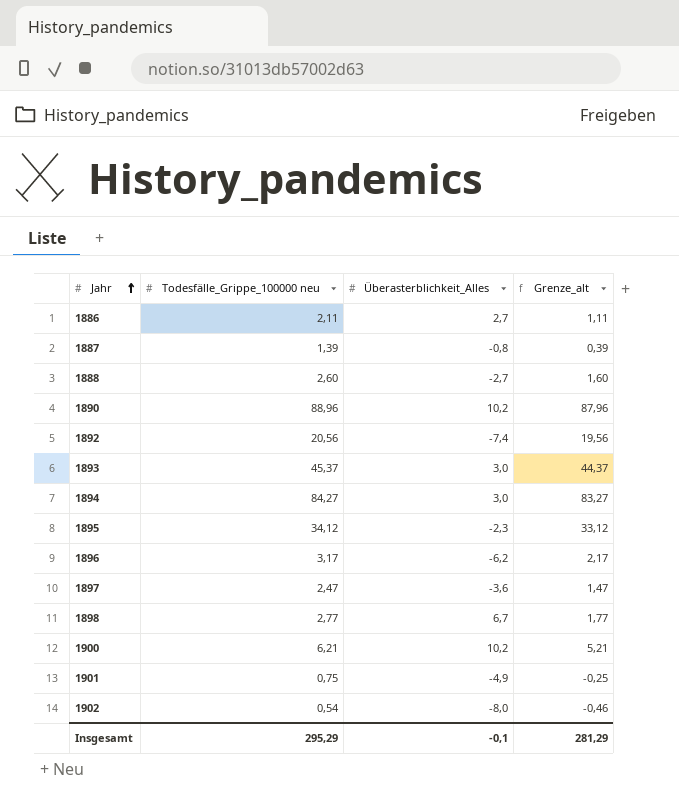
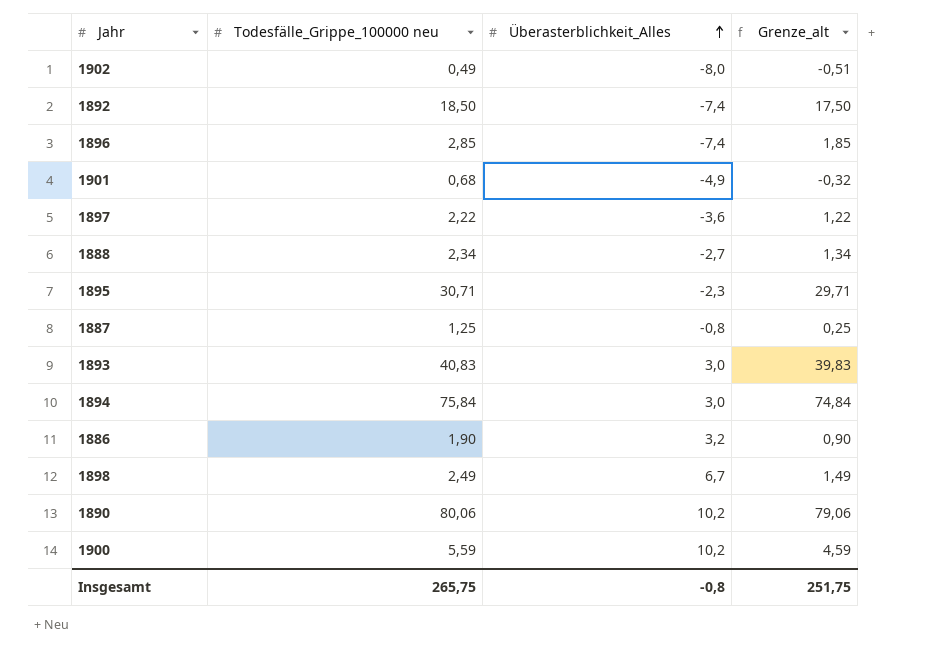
row order: Jahr ascending -> Überasterblichkeit_Alles ascending
1902 | Todesfälle_Grippe_100000 neu: 0,54 -> 0,49
1902 | Grenze_alt: -0,46 -> -0,51
1892 | Todesfälle_Grippe_100000 neu: 20,56 -> 18,50
1892 | Grenze_alt: 19,56 -> 17,50
1896 | Todesfälle_Grippe_100000 neu: 3,17 -> 2,85
1896 | Überasterblichkeit_Alles: -6,2 -> -7,4
1896 | Grenze_alt: 2,17 -> 1,85
1901 | Todesfälle_Grippe_100000 neu: 0,75 -> 0,68
1901 | Grenze_alt: -0,25 -> -0,32
1897 | Todesfälle_Grippe_100000 neu: 2,47 -> 2,22
1897 | Grenze_alt: 1,47 -> 1,22
1888 | Todesfälle_Grippe_100000 neu: 2,60 -> 2,34
1888 | Grenze_alt: 1,60 -> 1,34
1895 | Todesfälle_Grippe_100000 neu: 34,12 -> 30,71
1895 | Grenze_alt: 33,12 -> 29,71
1887 | Todesfälle_Grippe_100000 neu: 1,39 -> 1,25
1887 | Grenze_alt: 0,39 -> 0,25
1893 | Todesfälle_Grippe_100000 neu: 45,37 -> 40,83
1893 | Grenze_alt: 44,37 -> 39,83
1894 | Todesfälle_Grippe_100000 neu: 84,27 -> 75,84
1894 | Grenze_alt: 83,27 -> 74,84
1886 | Todesfälle_Grippe_100000 neu: 2,11 -> 1,90
1886 | Überasterblichkeit_Alles: 2,7 -> 3,2
1886 | Grenze_alt: 1,11 -> 0,90
1898 | Todesfälle_Grippe_100000 neu: 2,77 -> 2,49
1898 | Grenze_alt: 1,77 -> 1,49
1890 | Todesfälle_Grippe_100000 neu: 88,96 -> 80,06
1890 | Grenze_alt: 87,96 -> 79,06
1900 | Todesfälle_Grippe_100000 neu: 6,21 -> 5,59
1900 | Grenze_alt: 5,21 -> 4,59
Insgesamt | Todesfälle_Grippe_100000 neu: 295,29 -> 265,75
Insgesamt | Überasterblichkeit_Alles: -0,1 -> -0,8
Insgesamt | Grenze_alt: 281,29 -> 251,75

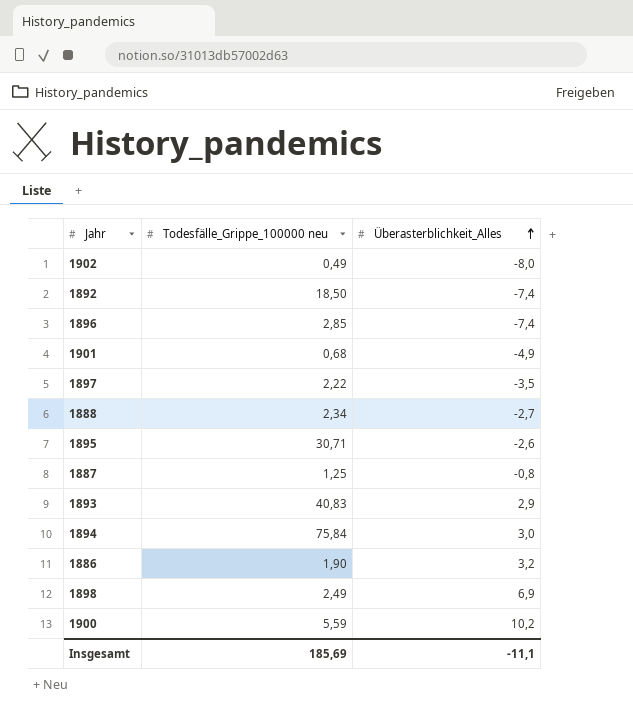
column Grenze_alt | formula: [Todesfälle_Grippe_100000 neu] - 1 -> none
row 1890: 80,06 | 10,2 | 79,06 -> none
1897 | Überasterblichkeit_Alles: -3,6 -> -3,5
1895 | Überasterblichkeit_Alles: -2,3 -> -2,6
1893 | Überasterblichkeit_Alles: 3,0 -> 2,9
1898 | Überasterblichkeit_Alles: 6,7 -> 6,9
Insgesamt | Todesfälle_Grippe_100000 neu: 265,75 -> 185,69
Insgesamt | Überasterblichkeit_Alles: -0,8 -> -11,1

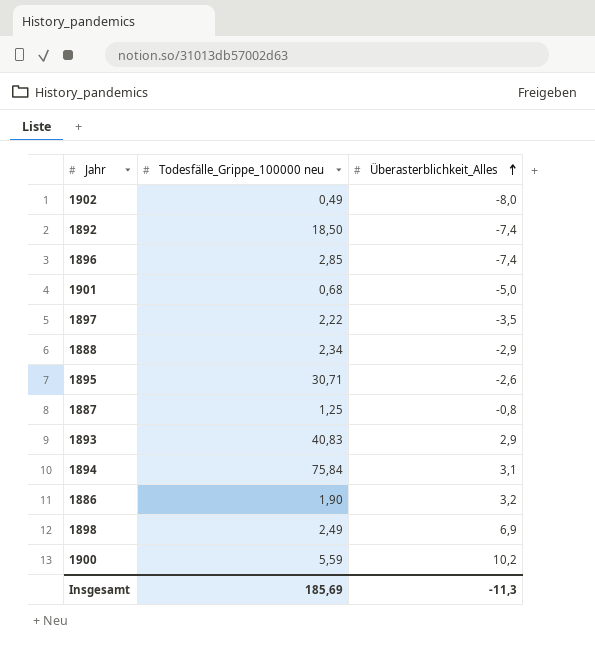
1901 | Überasterblichkeit_Alles: -4,9 -> -5,0
1888 | Überasterblichkeit_Alles: -2,7 -> -2,9
1894 | Überasterblichkeit_Alles: 3,0 -> 3,1
Insgesamt | Überasterblichkeit_Alles: -11,1 -> -11,3

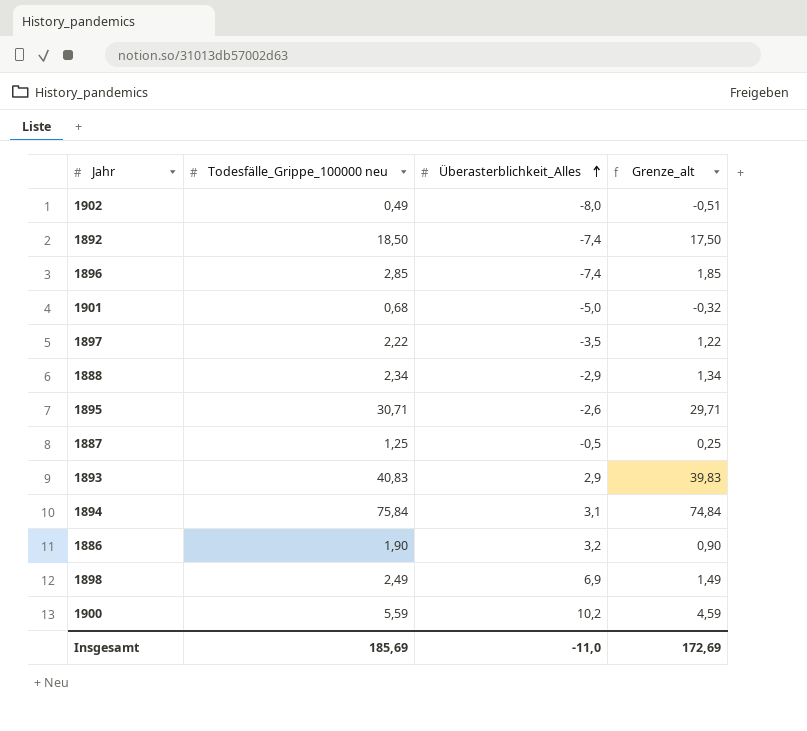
column Grenze_alt | formula: none -> [Todesfälle_Grippe_100000 neu] - 1
1887 | Überasterblichkeit_Alles: -0,8 -> -0,5
Insgesamt | Überasterblichkeit_Alles: -11,3 -> -11,0

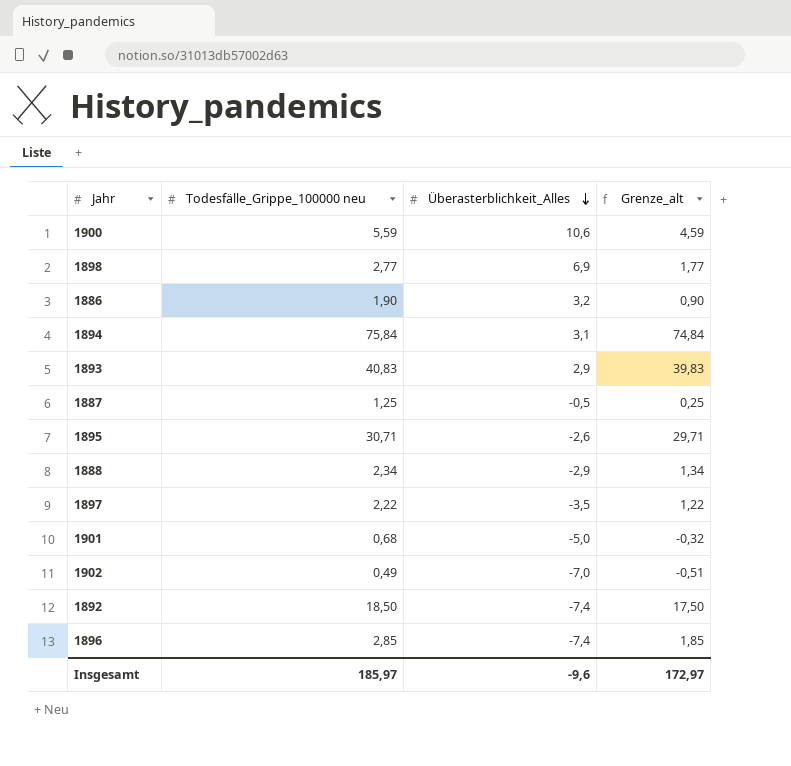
row order: Überasterblichkeit_Alles ascending -> Überasterblichkeit_Alles descending
1900 | Überasterblichkeit_Alles: 10,2 -> 10,6
1898 | Todesfälle_Grippe_100000 neu: 2,49 -> 2,77
1898 | Grenze_alt: 1,49 -> 1,77
1902 | Überasterblichkeit_Alles: -8,0 -> -7,0
Insgesamt | Todesfälle_Grippe_100000 neu: 185,69 -> 185,97
Insgesamt | Überasterblichkeit_Alles: -11,0 -> -9,6
Insgesamt | Grenze_alt: 172,69 -> 172,97

